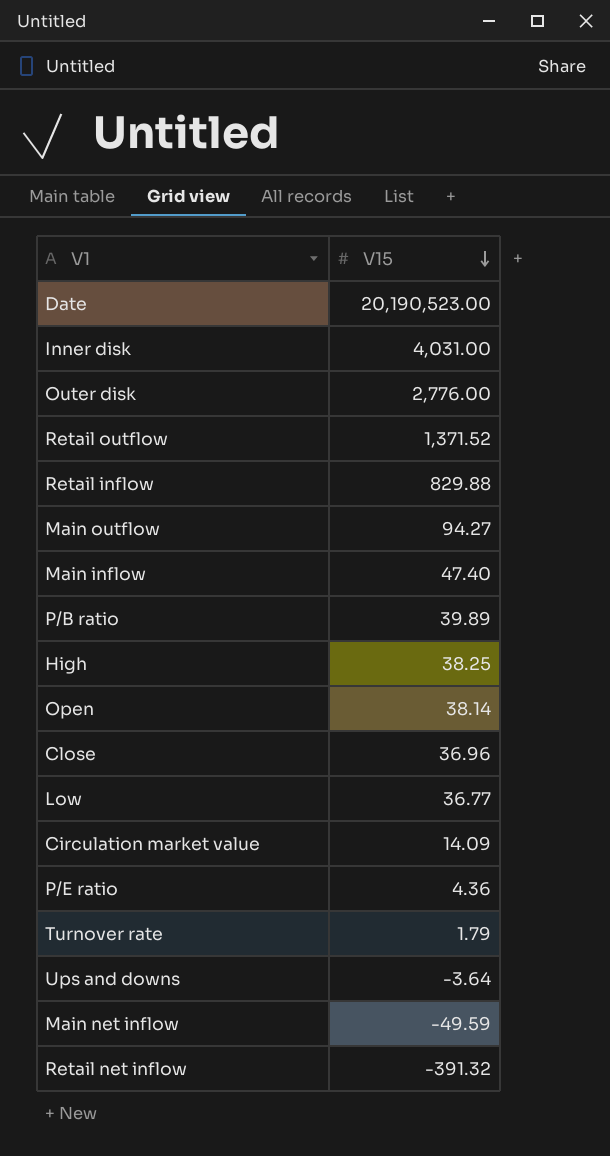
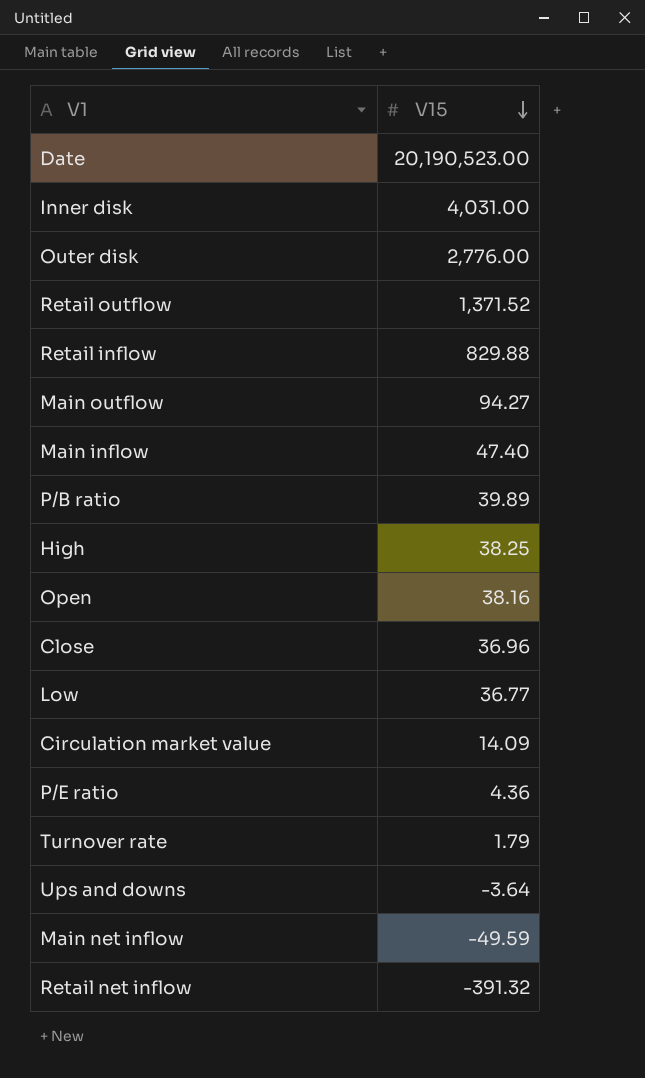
Open | V15: 38.14 -> 38.16

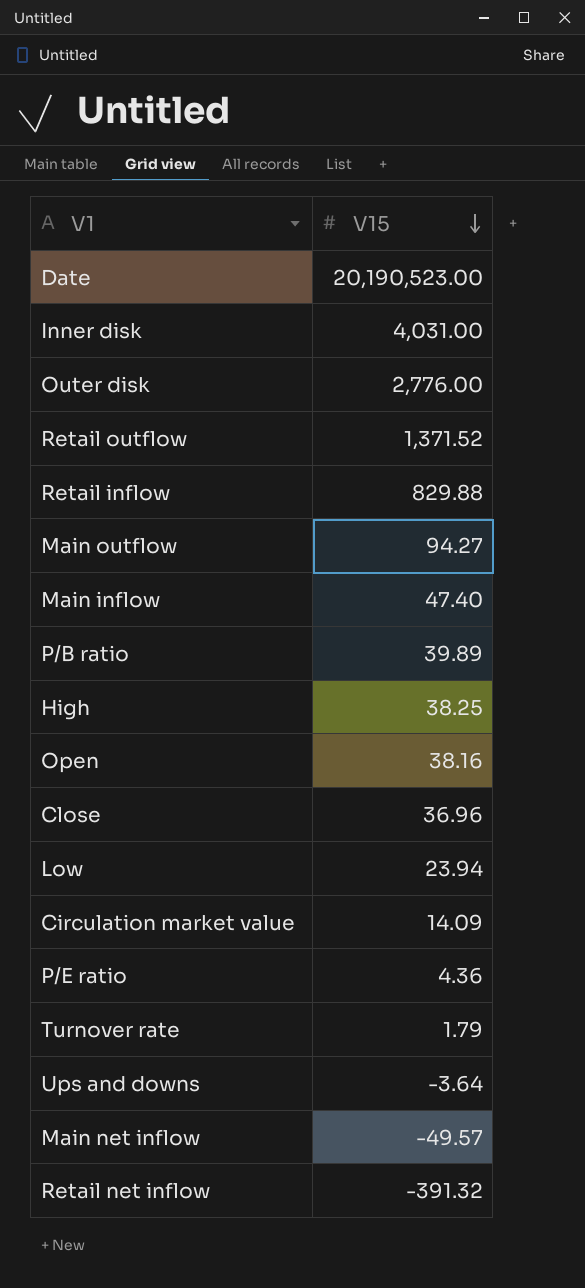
Low | V15: 36.77 -> 23.94
Main net inflow | V15: -49.59 -> -49.57

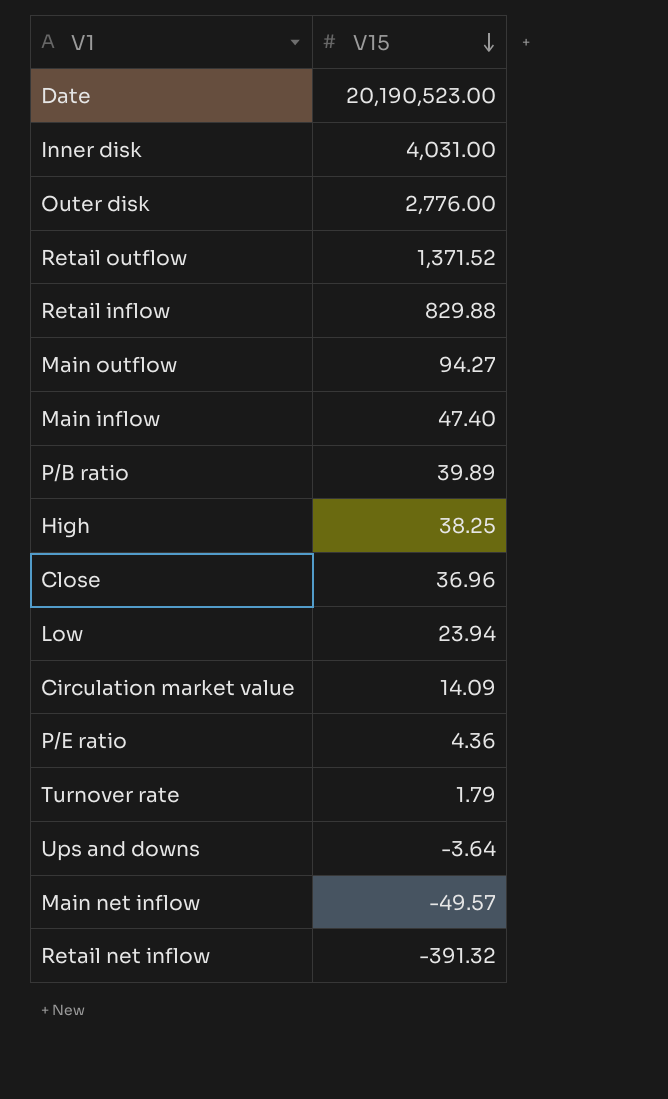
row Open: 38.16 -> none

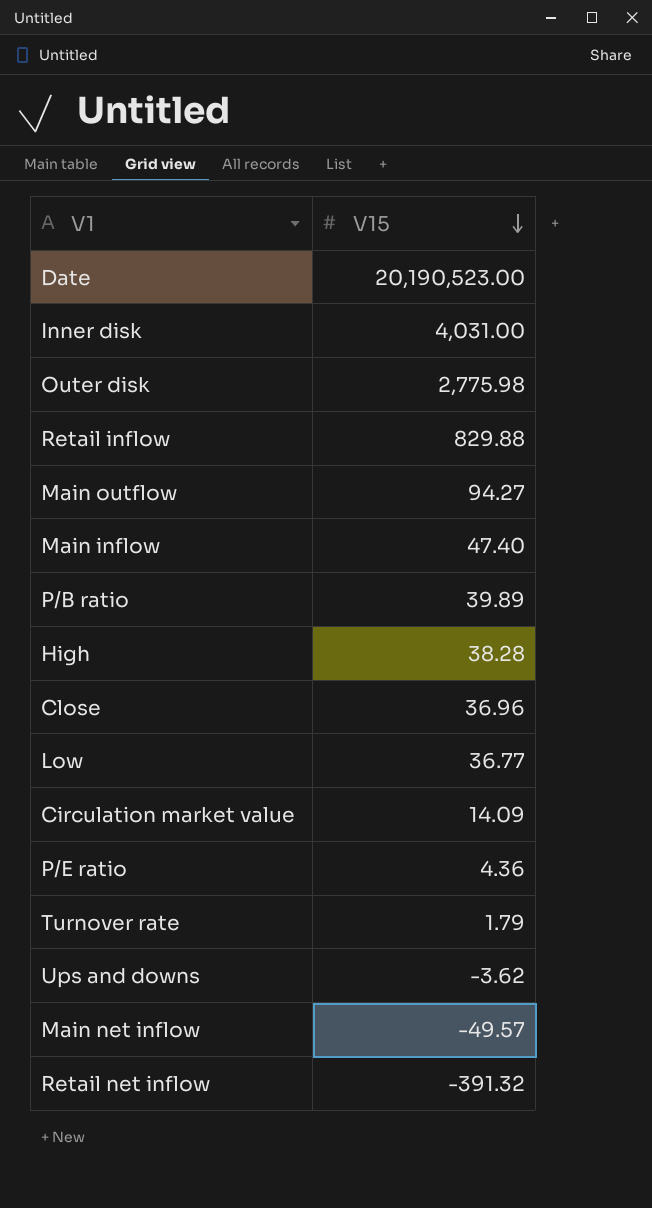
row Retail outflow: 1,371.52 -> none
Outer disk | V15: 2,776.00 -> 2,775.98
High | V15: 38.25 -> 38.28
Low | V15: 23.94 -> 36.77
Ups and downs | V15: -3.64 -> -3.62

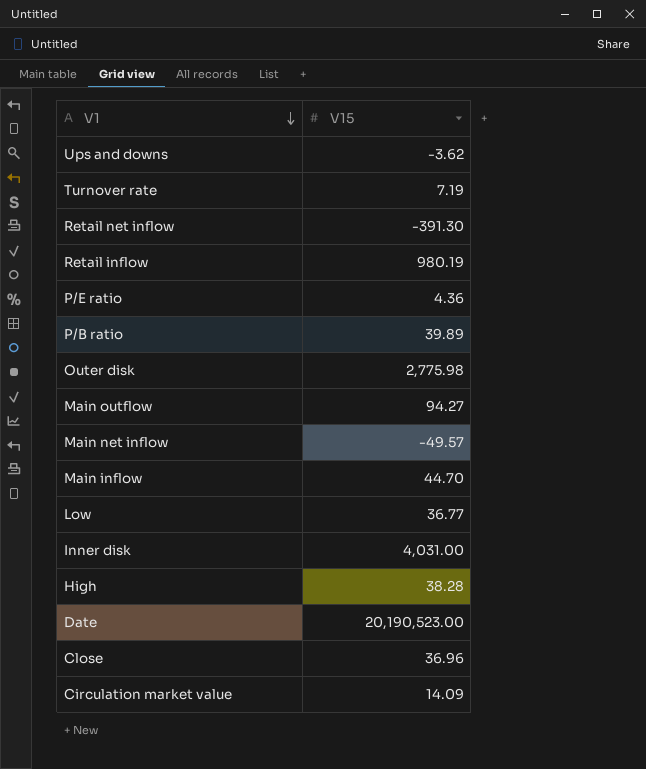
row order: V15 descending -> V1 descending
Turnover rate | V15: 1.79 -> 7.19
Retail net inflow | V15: -391.32 -> -391.30
Retail inflow | V15: 829.88 -> 980.19
Main inflow | V15: 47.40 -> 44.70

